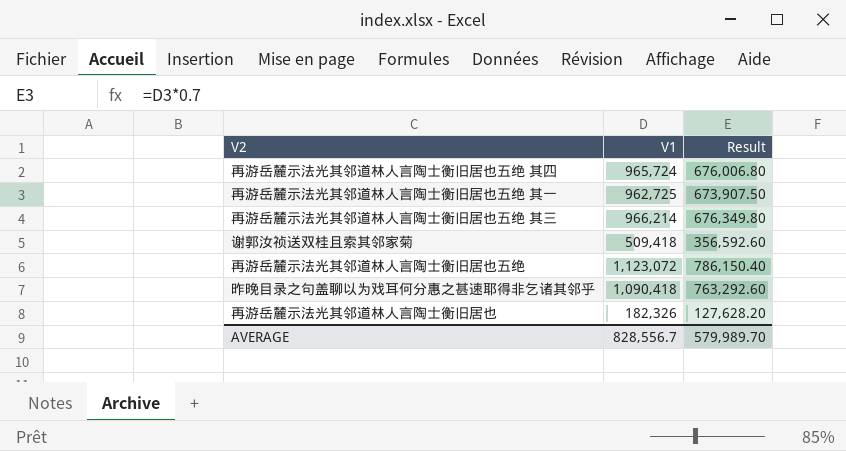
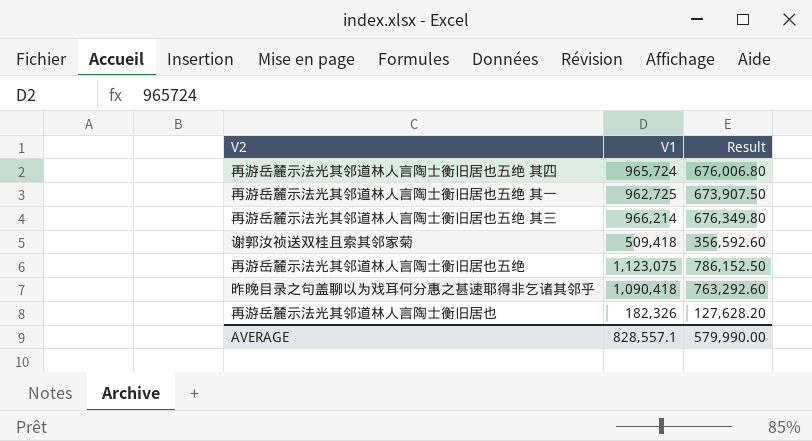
再游岳麓示法光其邻道林人言陶士衡旧居也五绝 | V1: 1,123,072 -> 1,123,075
再游岳麓示法光其邻道林人言陶士衡旧居也五绝 | Result: 786,150.40 -> 786,152.50
AVERAGE | V1: 828,556.7 -> 828,557.1
AVERAGE | Result: 579,989.70 -> 579,990.00

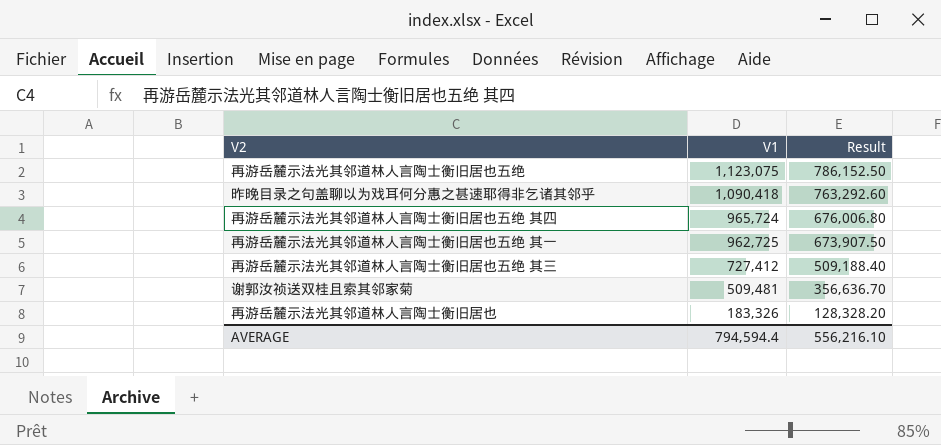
row order: none -> V1 descending
再游岳麓示法光其邻道林人言陶士衡旧居也五绝 其三 | V1: 966,214 -> 727,412
再游岳麓示法光其邻道林人言陶士衡旧居也五绝 其三 | Result: 676,349.80 -> 509,188.40
谢郭汝祯送双桂且索其邻家菊 | V1: 509,418 -> 509,481
谢郭汝祯送双桂且索其邻家菊 | Result: 356,592.60 -> 356,636.70
再游岳麓示法光其邻道林人言陶士衡旧居也 | V1: 182,326 -> 183,326
再游岳麓示法光其邻道林人言陶士衡旧居也 | Result: 127,628.20 -> 128,328.20
AVERAGE | V1: 828,557.1 -> 794,594.4
AVERAGE | Result: 579,990.00 -> 556,216.10

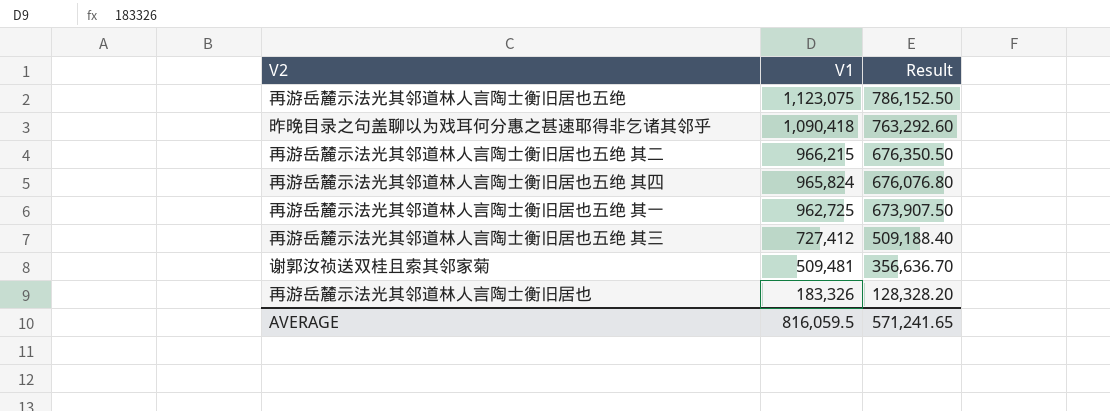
row 再游岳麓示法光其邻道林人言陶士衡旧居也五绝 其二: none -> 966,215 | 676,350.50
再游岳麓示法光其邻道林人言陶士衡旧居也五绝 其四 | V1: 965,724 -> 965,824
再游岳麓示法光其邻道林人言陶士衡旧居也五绝 其四 | Result: 676,006.80 -> 676,076.80
AVERAGE | V1: 794,594.4 -> 816,059.5
AVERAGE | Result: 556,216.10 -> 571,241.65

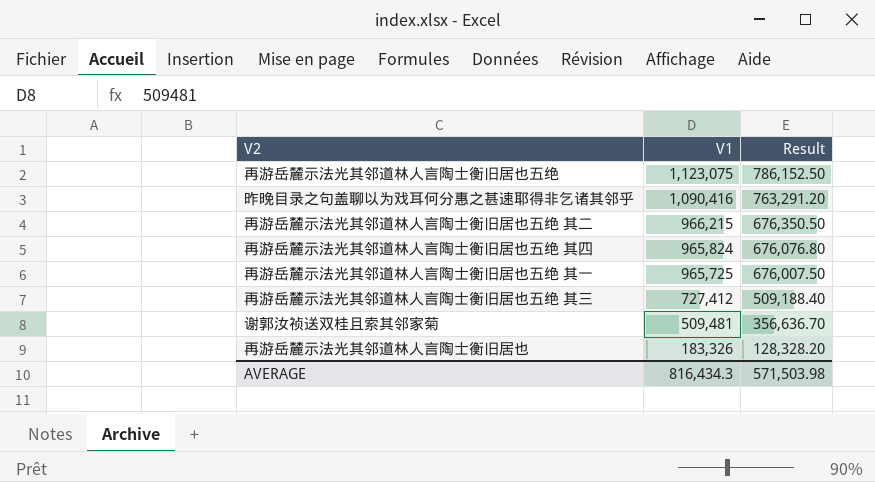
昨晚目录之句盖聊以为戏耳何分惠之甚速耶得非乞诸其邻乎 | V1: 1,090,418 -> 1,090,416
昨晚目录之句盖聊以为戏耳何分惠之甚速耶得非乞诸其邻乎 | Result: 763,292.60 -> 763,291.20
再游岳麓示法光其邻道林人言陶士衡旧居也五绝 其一 | V1: 962,725 -> 965,725
再游岳麓示法光其邻道林人言陶士衡旧居也五绝 其一 | Result: 673,907.50 -> 676,007.50
AVERAGE | V1: 816,059.5 -> 816,434.3
AVERAGE | Result: 571,241.65 -> 571,503.98

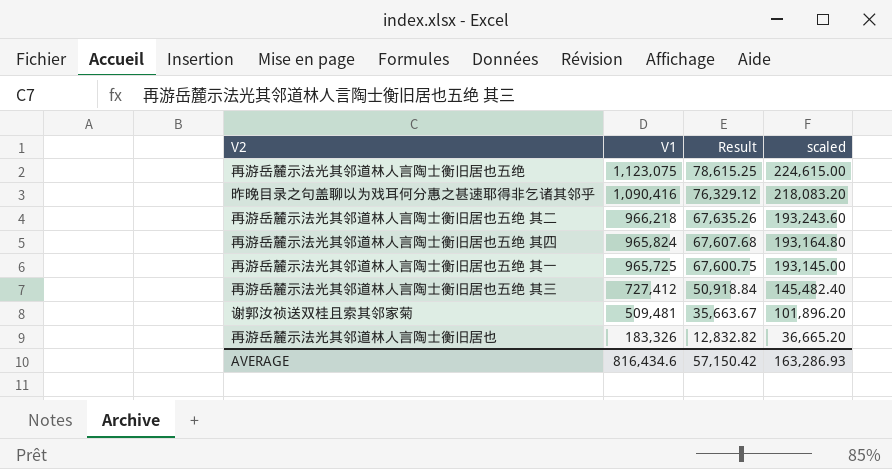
column Result | formula: [V1] * 0.7 -> [V1] * 0.07
column scaled | formula: none -> [V1] * 0.2
再游岳麓示法光其邻道林人言陶士衡旧居也五绝 其二 | V1: 966,215 -> 966,218
AVERAGE | V1: 816,434.3 -> 816,434.6
AVERAGE | Result: 571,503.98 -> 57,150.42

